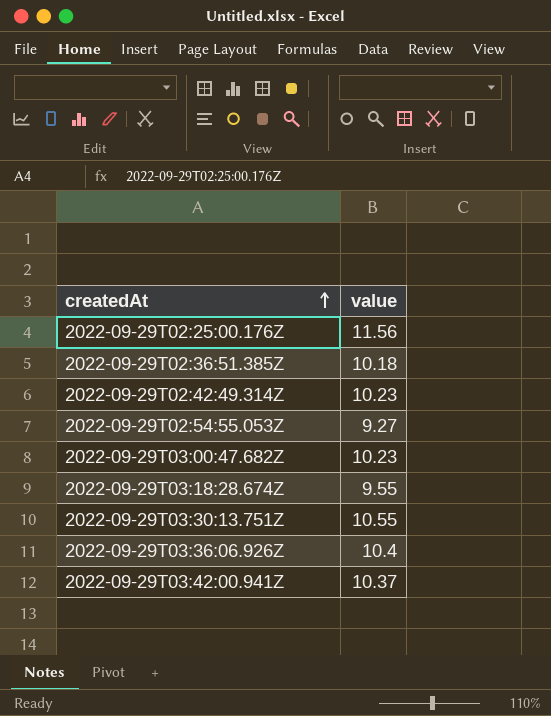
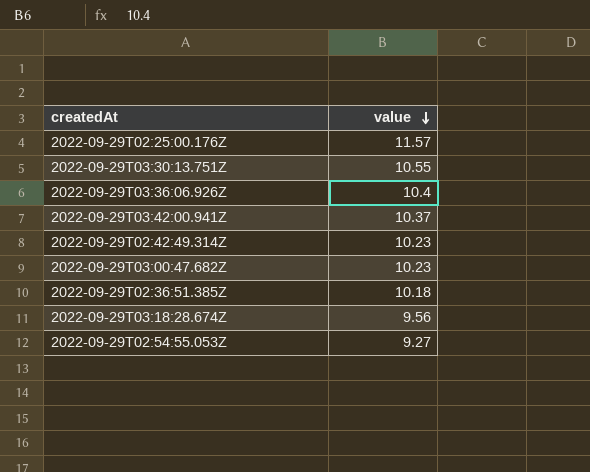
row order: createdAt ascending -> value descending
2022-09-29T02:25:00.176Z | value: 11.56 -> 11.57
2022-09-29T03:18:28.674Z | value: 9.55 -> 9.56

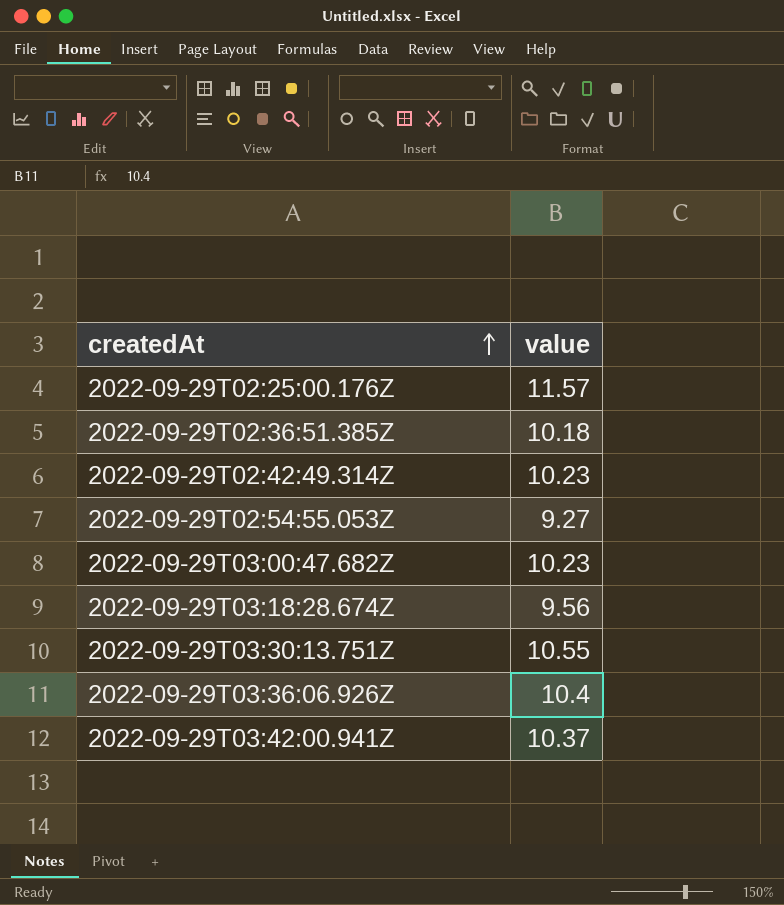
row order: value descending -> createdAt ascending

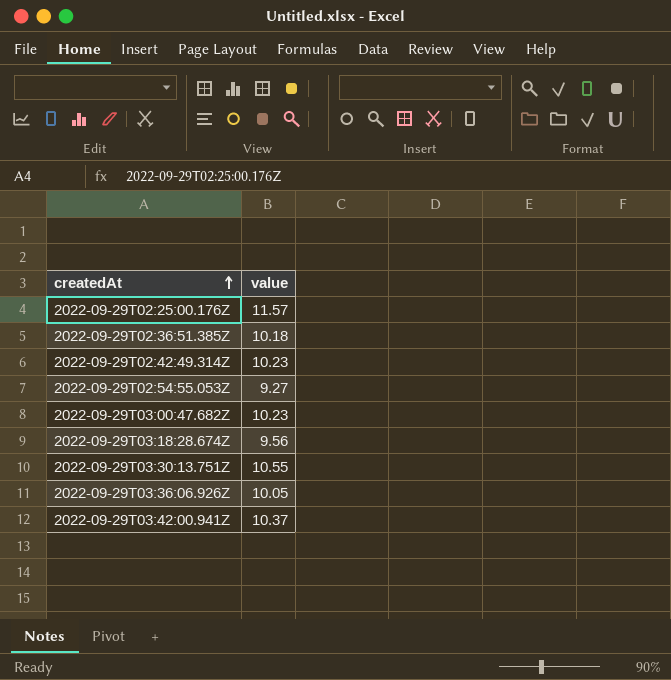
2022-09-29T03:36:06.926Z | value: 10.4 -> 10.05

